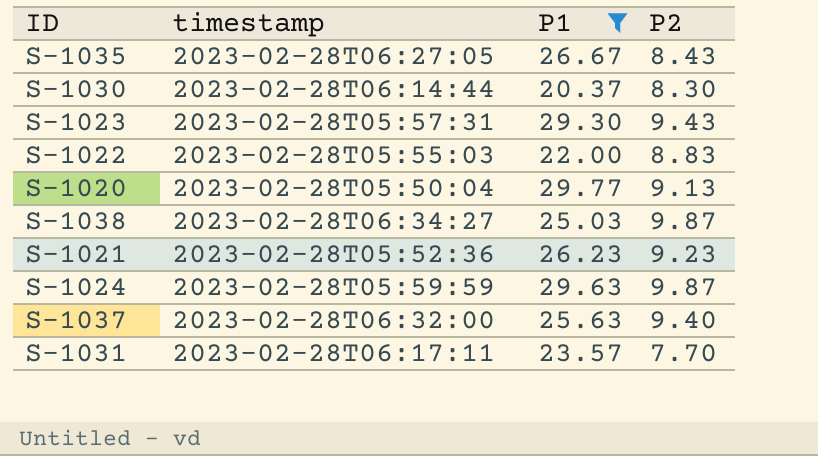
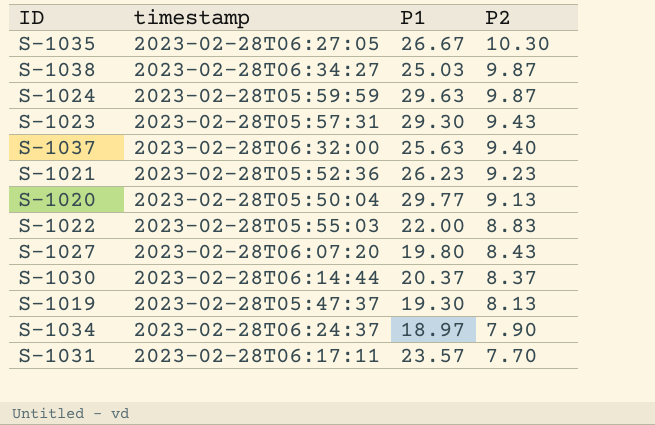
filter: P1 >= 20.37 -> none
row order: none -> P2 descending
S-1035 | P2: 8.43 -> 10.30
S-1030 | P2: 8.30 -> 8.37

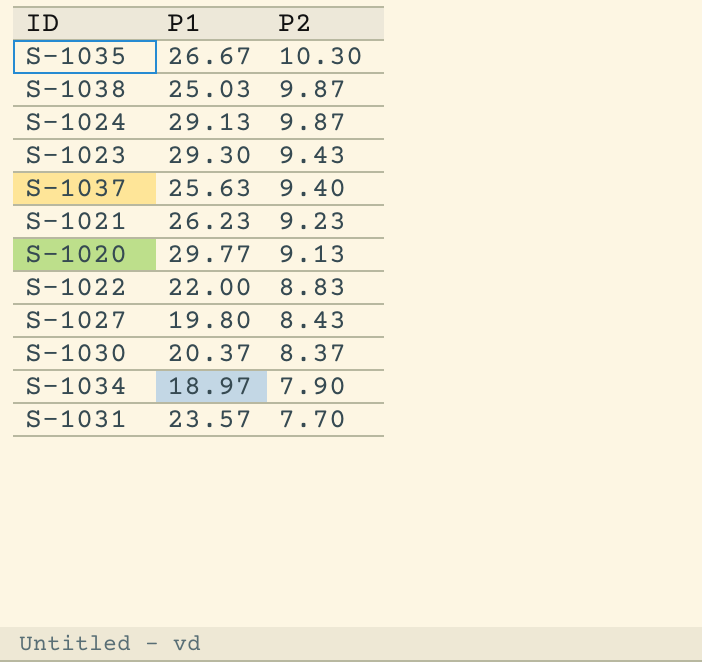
column timestamp | position: 2 -> none
row S-1019: 2023-02-28T05:47:37 | 19.30 | 8.13 -> none
S-1024 | P1: 29.63 -> 29.13

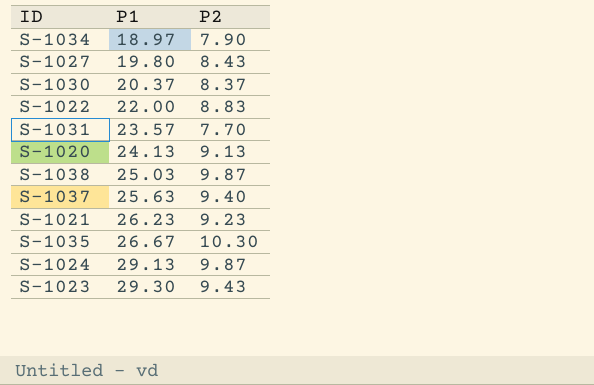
row order: P2 descending -> P1 ascending
S-1020 | P1: 29.77 -> 24.13

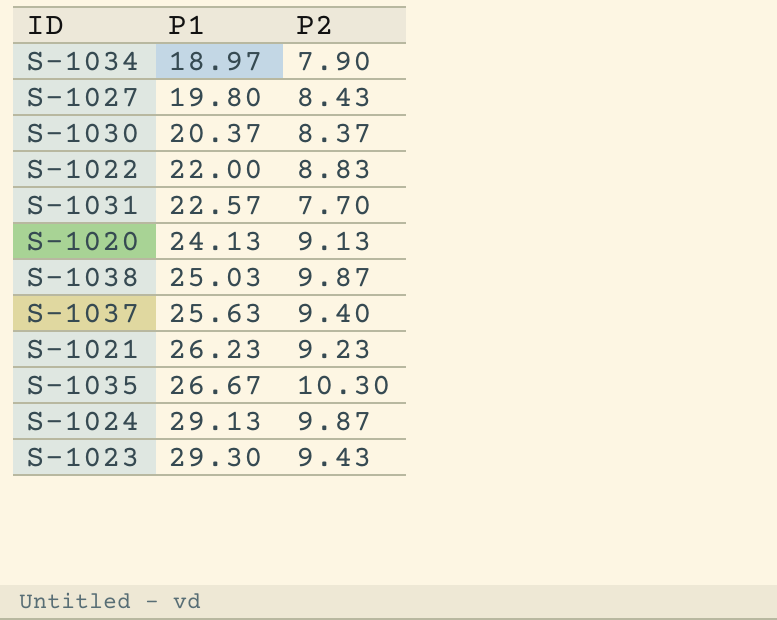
S-1031 | P1: 23.57 -> 22.57

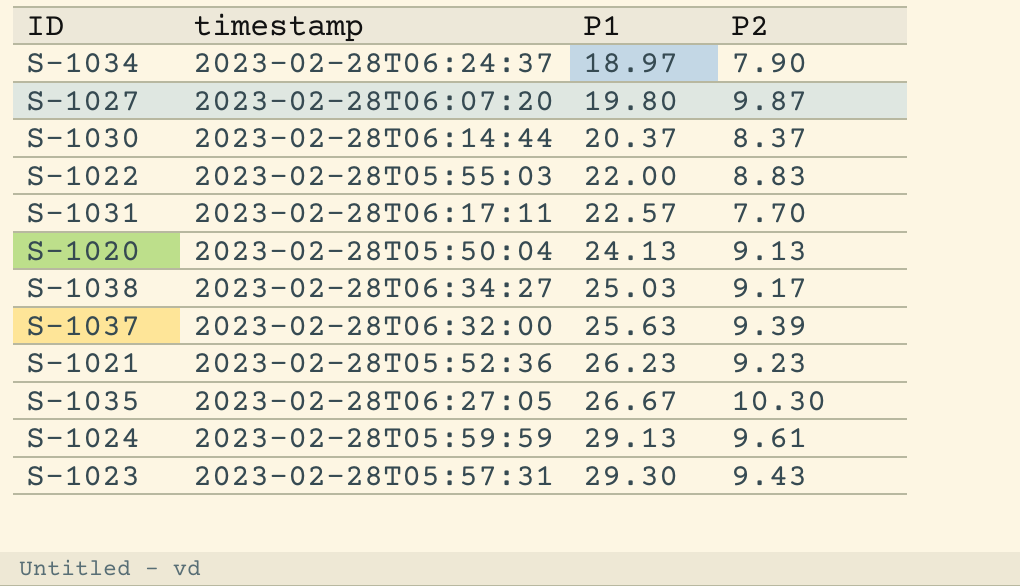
column timestamp | position: none -> 2
S-1027 | P2: 8.43 -> 9.87
S-1038 | P2: 9.87 -> 9.17
S-1037 | P2: 9.40 -> 9.39
S-1024 | P2: 9.87 -> 9.61

